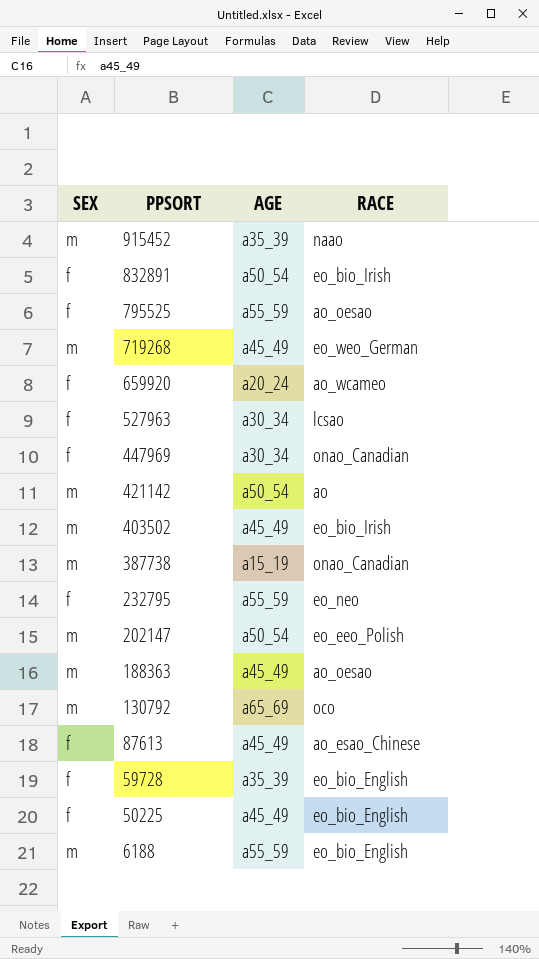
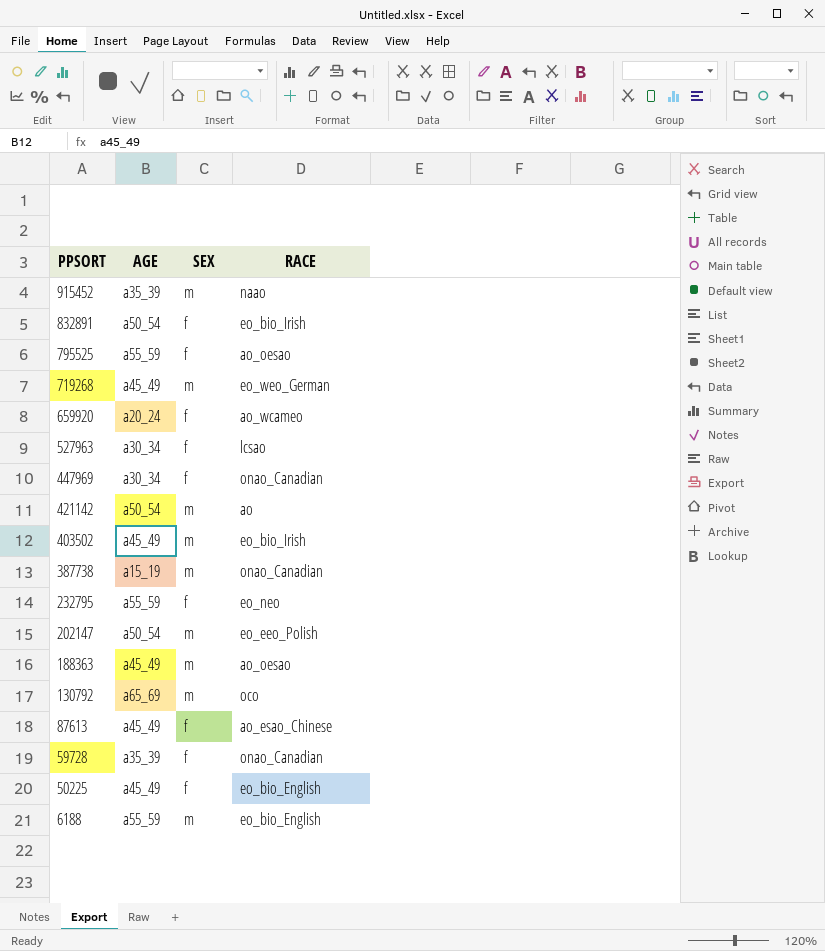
column SEX | position: 1 -> 3
59728 | RACE: eo_bio_English -> onao_Canadian

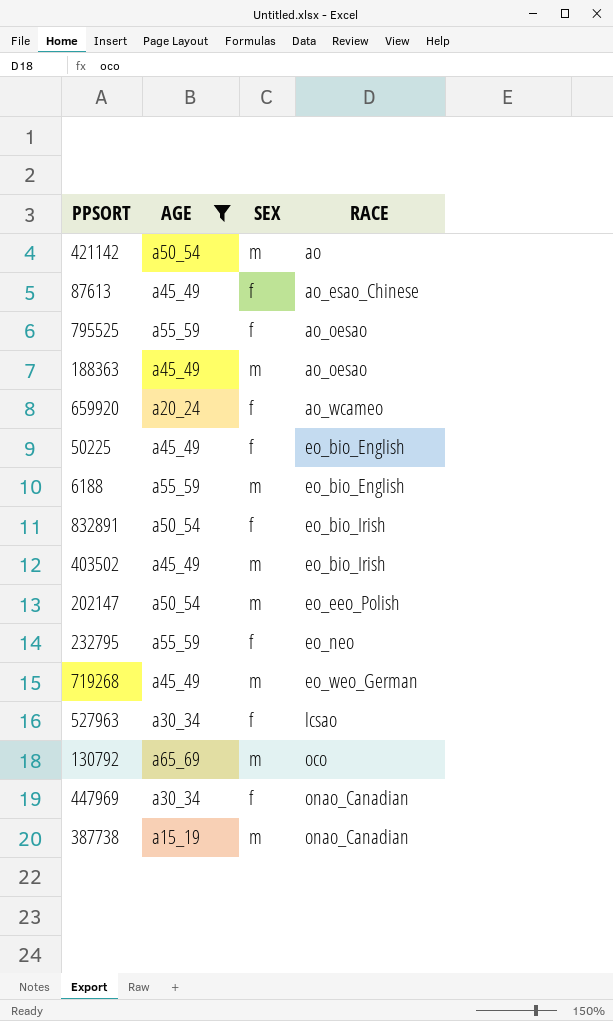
filter: none -> AGE != a35_39
row order: PPSORT descending -> RACE ascending

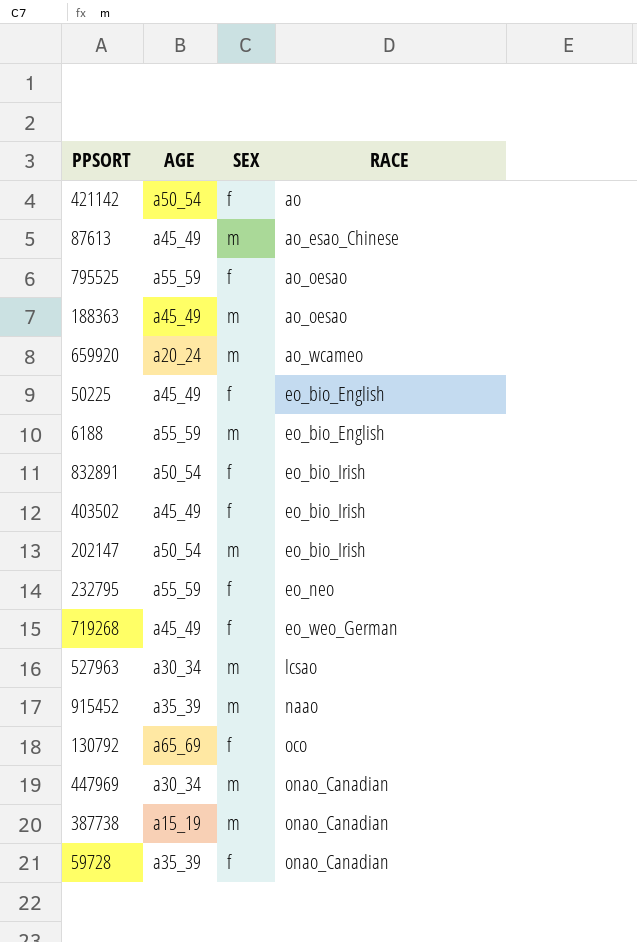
filter: AGE != a35_39 -> none
421142 | SEX: m -> f
87613 | SEX: f -> m
659920 | SEX: f -> m
403502 | SEX: m -> f
202147 | RACE: eo_eeo_Polish -> eo_bio_Irish
719268 | SEX: m -> f
527963 | SEX: f -> m
130792 | SEX: m -> f
447969 | SEX: f -> m

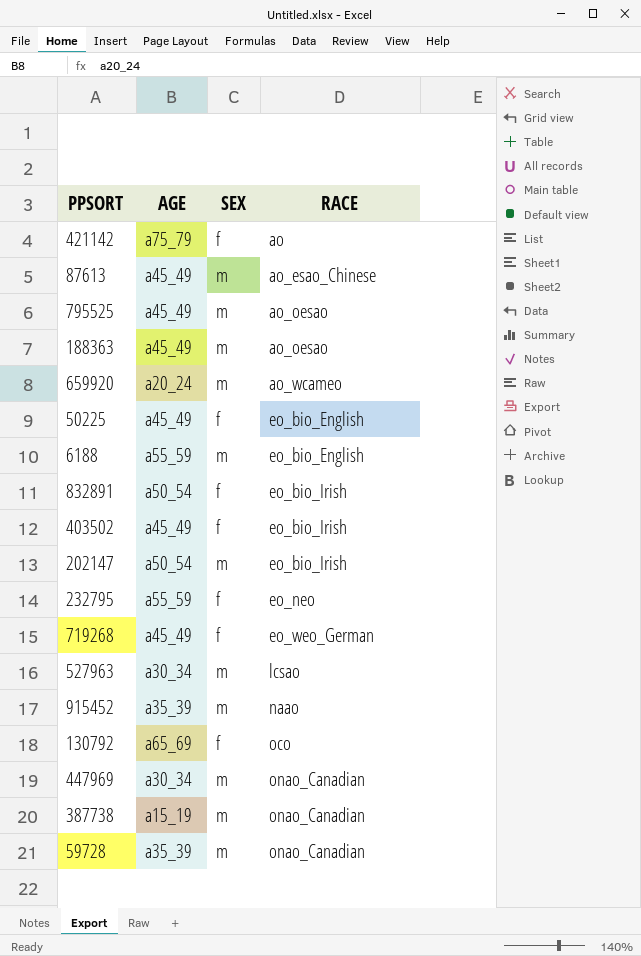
421142 | AGE: a50_54 -> a75_79
795525 | AGE: a55_59 -> a45_49
795525 | SEX: f -> m
59728 | SEX: f -> m

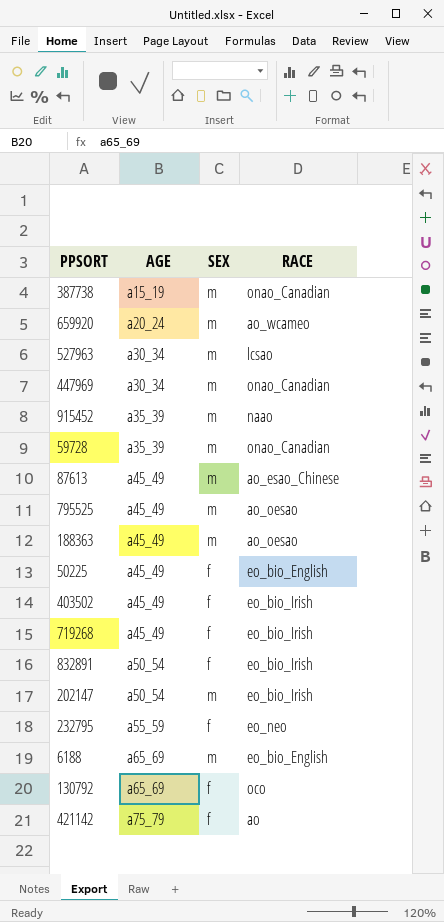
row order: RACE ascending -> AGE ascending
719268 | RACE: eo_weo_German -> eo_bio_Irish
6188 | AGE: a55_59 -> a65_69

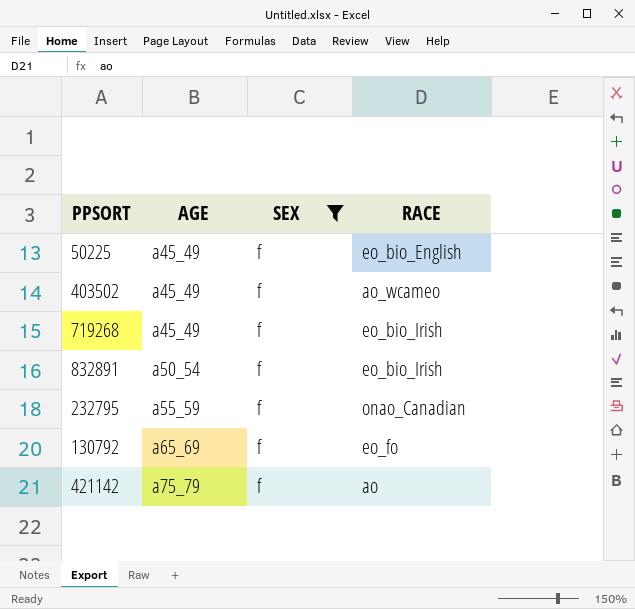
filter: none -> SEX = f
403502 | RACE: eo_bio_Irish -> ao_wcameo
232795 | RACE: eo_neo -> onao_Canadian
130792 | RACE: oco -> eo_fo

